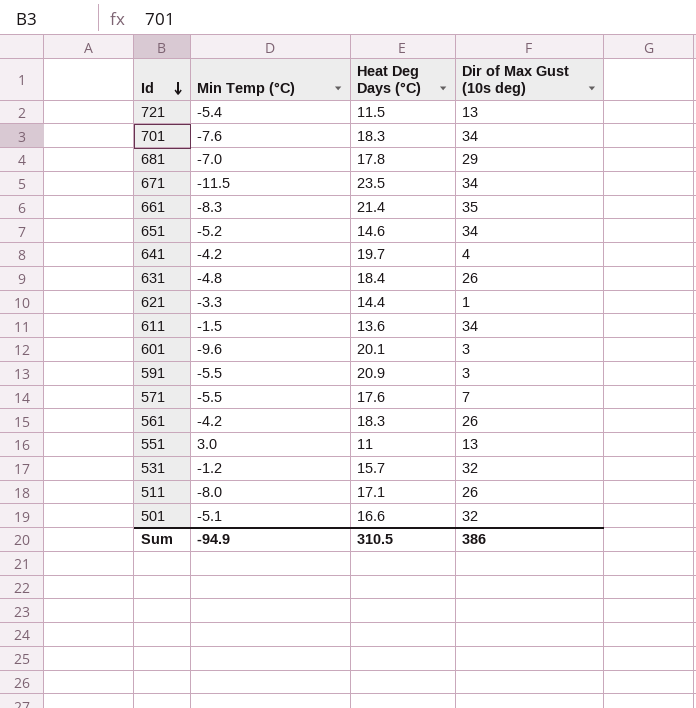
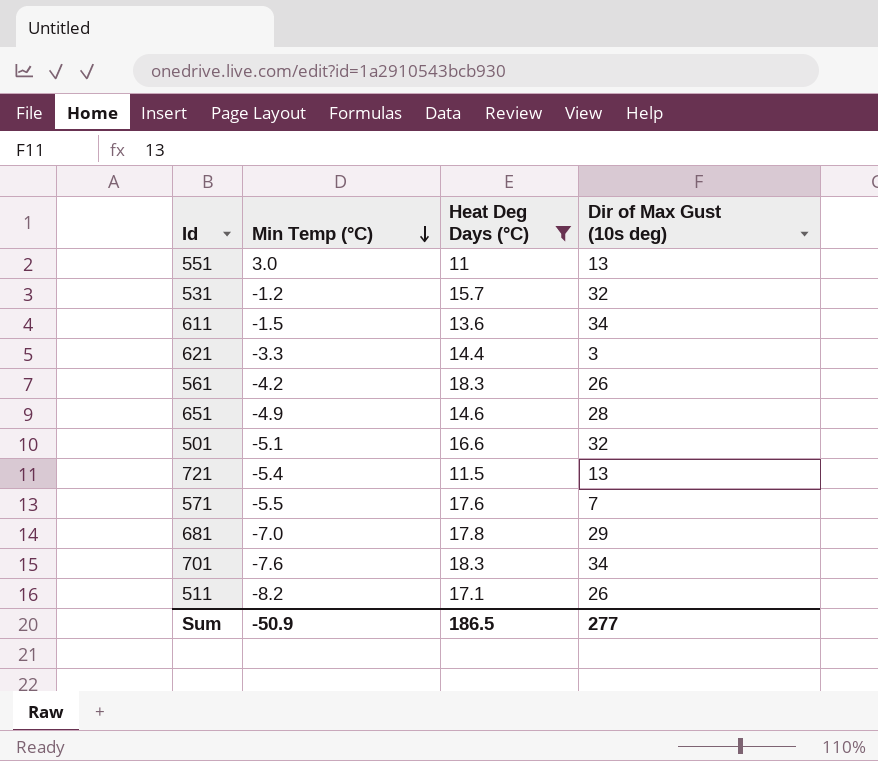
filter: none -> Heat Deg Days (°C) <= 18.3
row order: Id descending -> Min Temp (°C) descending
621 | Dir of Max Gust (10s deg): 1 -> 3
651 | Min Temp (°C): -5.2 -> -4.9
651 | Dir of Max Gust (10s deg): 34 -> 28
511 | Min Temp (°C): -8.0 -> -8.2
Sum | Min Temp (°C): -94.9 -> -50.9
Sum | Heat Deg Days (°C): 310.5 -> 186.5
Sum | Dir of Max Gust (10s deg): 386 -> 277

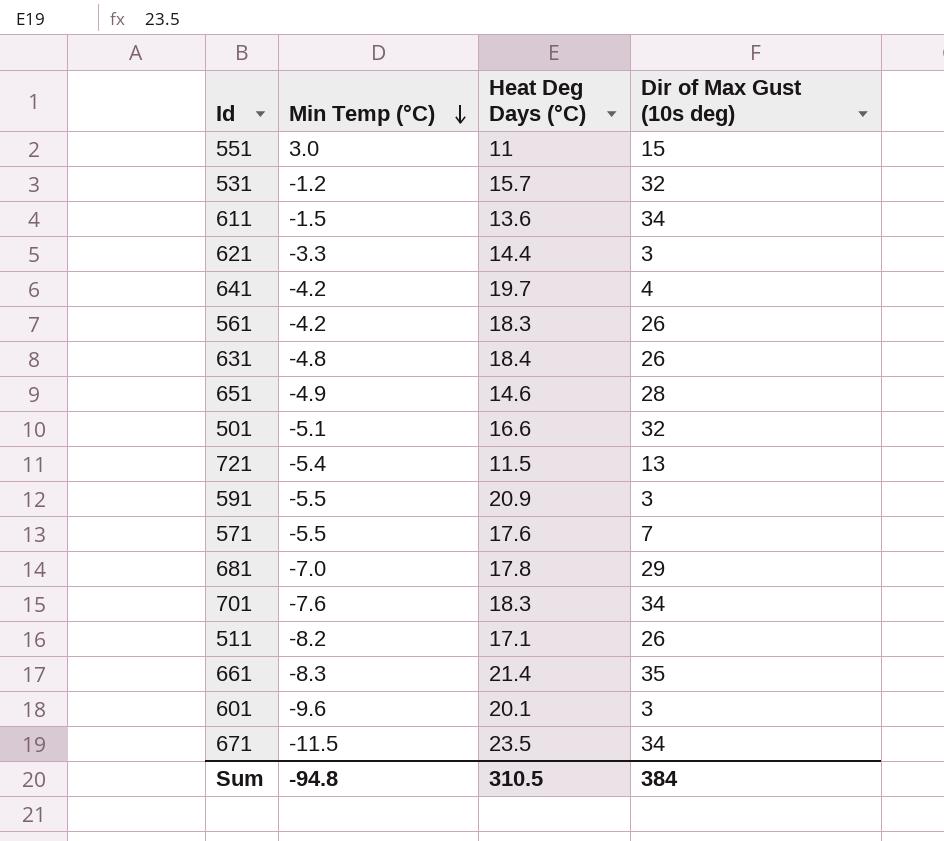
filter: Heat Deg Days (°C) <= 18.3 -> none
551 | Dir of Max Gust (10s deg): 13 -> 15
Sum | Min Temp (°C): -50.9 -> -94.8
Sum | Heat Deg Days (°C): 186.5 -> 310.5
Sum | Dir of Max Gust (10s deg): 277 -> 384

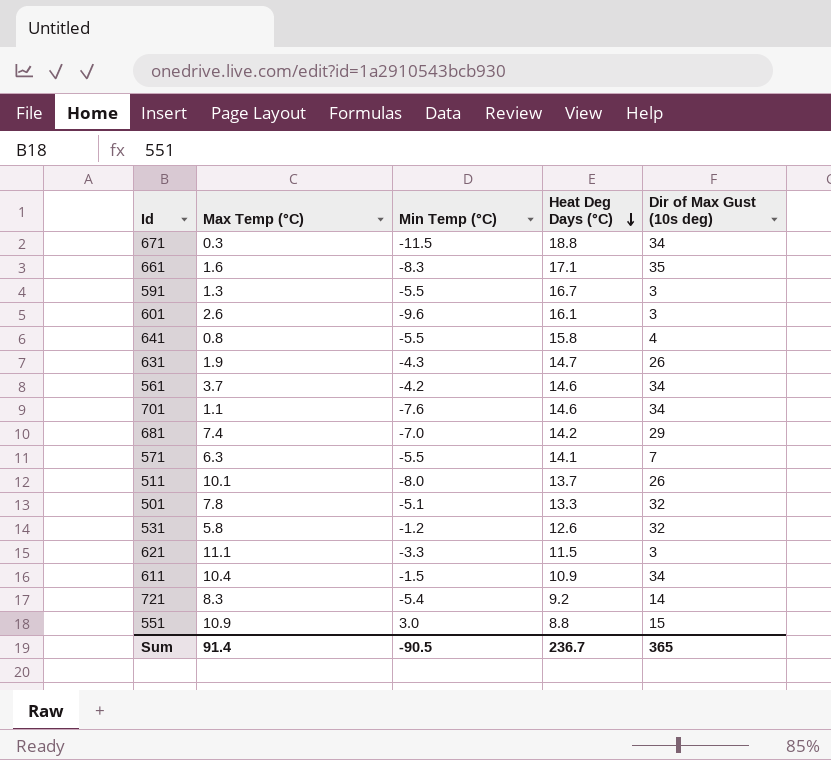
row order: Min Temp (°C) descending -> Heat Deg Days (°C) descending
column Max Temp (°C) | position: none -> 2
row 651: -4.9 | 14.6 | 28 -> none
671 | Heat Deg Days (°C): 23.5 -> 18.8
661 | Heat Deg Days (°C): 21.4 -> 17.1
591 | Heat Deg Days (°C): 20.9 -> 16.7
601 | Heat Deg Days (°C): 20.1 -> 16.1
641 | Min Temp (°C): -4.2 -> -5.5
641 | Heat Deg Days (°C): 19.7 -> 15.8
631 | Min Temp (°C): -4.8 -> -4.3
631 | Heat Deg Days (°C): 18.4 -> 14.7
561 | Heat Deg Days (°C): 18.3 -> 14.6
561 | Dir of Max Gust (10s deg): 26 -> 34
701 | Heat Deg Days (°C): 18.3 -> 14.6
681 | Heat Deg Days (°C): 17.8 -> 14.2
571 | Heat Deg Days (°C): 17.6 -> 14.1
511 | Min Temp (°C): -8.2 -> -8.0
511 | Heat Deg Days (°C): 17.1 -> 13.7
501 | Heat Deg Days (°C): 16.6 -> 13.3
531 | Heat Deg Days (°C): 15.7 -> 12.6
621 | Heat Deg Days (°C): 14.4 -> 11.5
611 | Heat Deg Days (°C): 13.6 -> 10.9
721 | Heat Deg Days (°C): 11.5 -> 9.2
721 | Dir of Max Gust (10s deg): 13 -> 14
551 | Heat Deg Days (°C): 11 -> 8.8
Sum | Min Temp (°C): -94.8 -> -90.5
Sum | Heat Deg Days (°C): 310.5 -> 236.7
Sum | Dir of Max Gust (10s deg): 384 -> 365

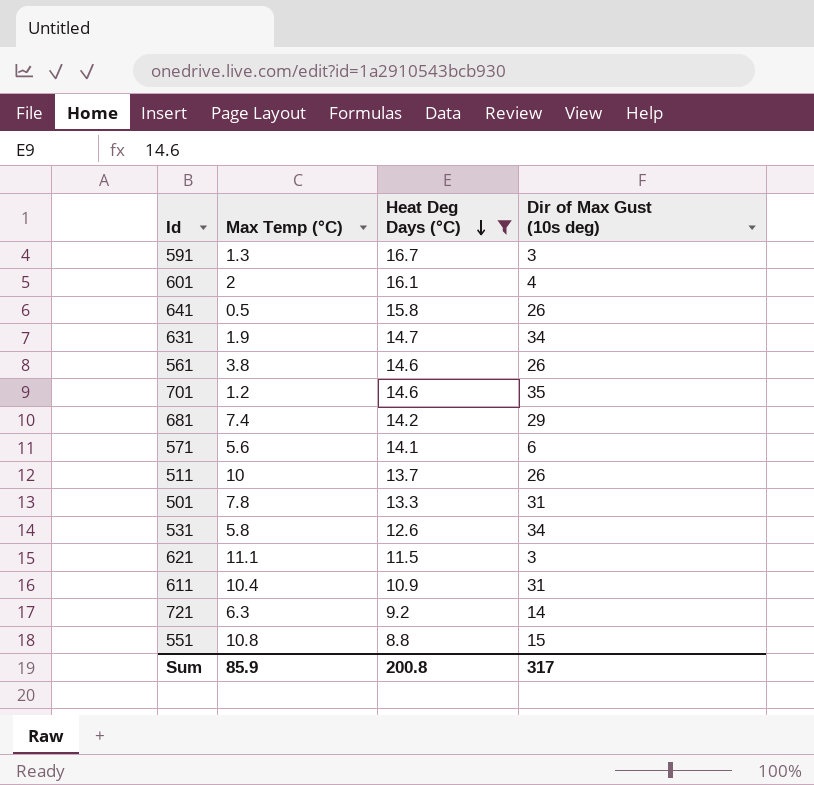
filter: none -> Heat Deg Days (°C) <= 16.7
column Min Temp (°C) | position: 3 -> none
601 | Max Temp (°C): 2.6 -> 2
601 | Dir of Max Gust (10s deg): 3 -> 4
641 | Max Temp (°C): 0.8 -> 0.5
641 | Dir of Max Gust (10s deg): 4 -> 26
631 | Dir of Max Gust (10s deg): 26 -> 34
561 | Max Temp (°C): 3.7 -> 3.8
561 | Dir of Max Gust (10s deg): 34 -> 26
701 | Max Temp (°C): 1.1 -> 1.2
701 | Dir of Max Gust (10s deg): 34 -> 35
571 | Max Temp (°C): 6.3 -> 5.6
571 | Dir of Max Gust (10s deg): 7 -> 6
511 | Max Temp (°C): 10.1 -> 10
501 | Dir of Max Gust (10s deg): 32 -> 31
531 | Dir of Max Gust (10s deg): 32 -> 34
611 | Dir of Max Gust (10s deg): 34 -> 31
721 | Max Temp (°C): 8.3 -> 6.3
551 | Max Temp (°C): 10.9 -> 10.8
Sum | Max Temp (°C): 91.4 -> 85.9
Sum | Heat Deg Days (°C): 236.7 -> 200.8
Sum | Dir of Max Gust (10s deg): 365 -> 317

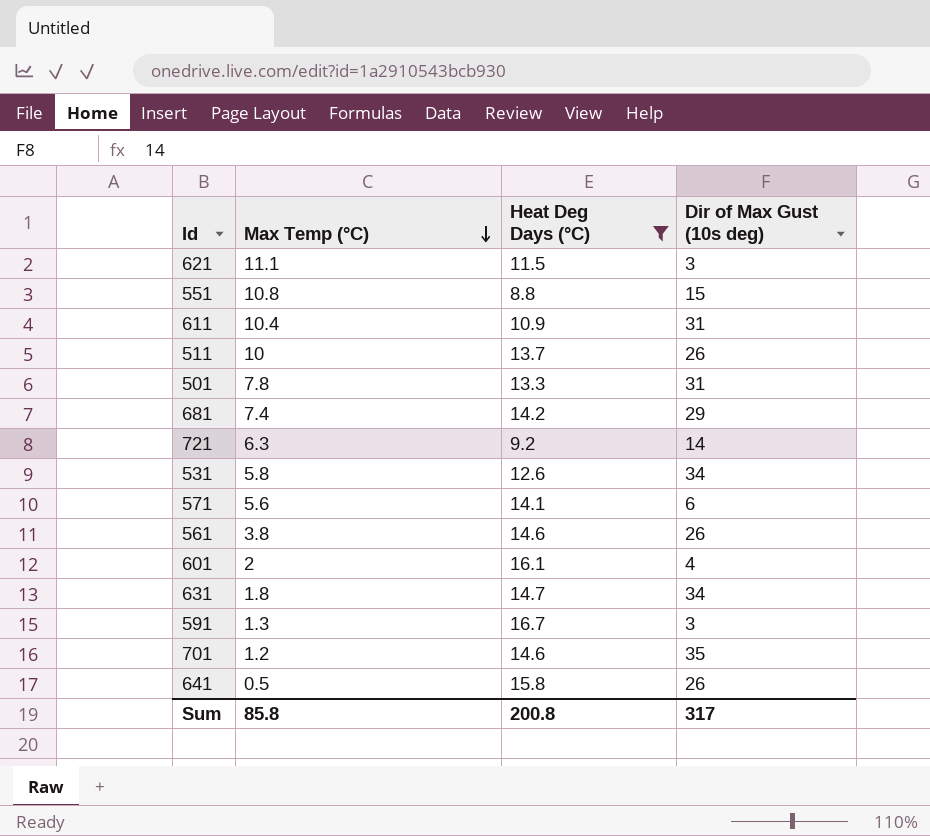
row order: Heat Deg Days (°C) descending -> Max Temp (°C) descending
631 | Max Temp (°C): 1.9 -> 1.8
Sum | Max Temp (°C): 85.9 -> 85.8

